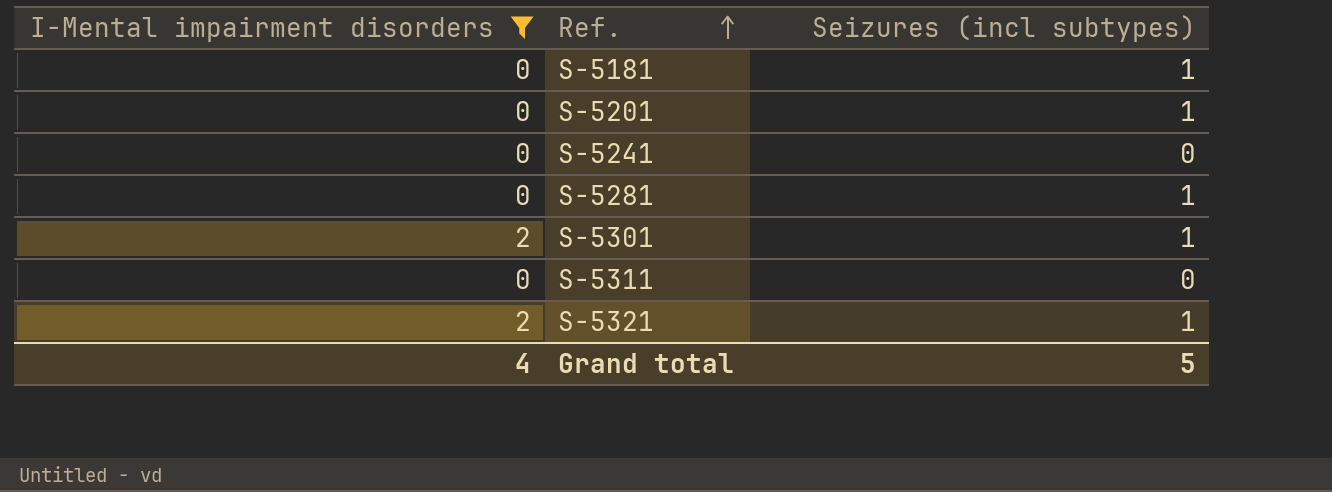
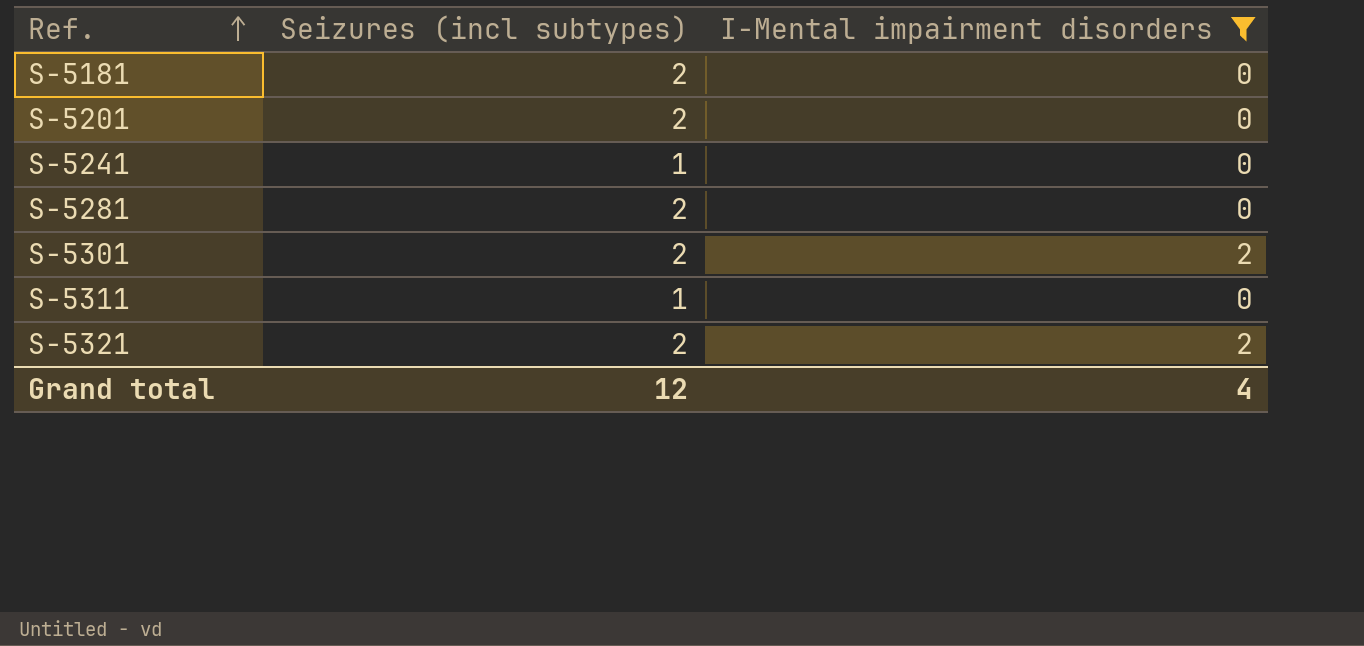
column I-Mental impairment disorders | position: 1 -> 3
S-5181 | Seizures (incl subtypes): 1 -> 2
S-5201 | Seizures (incl subtypes): 1 -> 2
S-5241 | Seizures (incl subtypes): 0 -> 1
S-5281 | Seizures (incl subtypes): 1 -> 2
S-5301 | Seizures (incl subtypes): 1 -> 2
S-5311 | Seizures (incl subtypes): 0 -> 1
S-5321 | Seizures (incl subtypes): 1 -> 2
Grand total | Seizures (incl subtypes): 5 -> 12

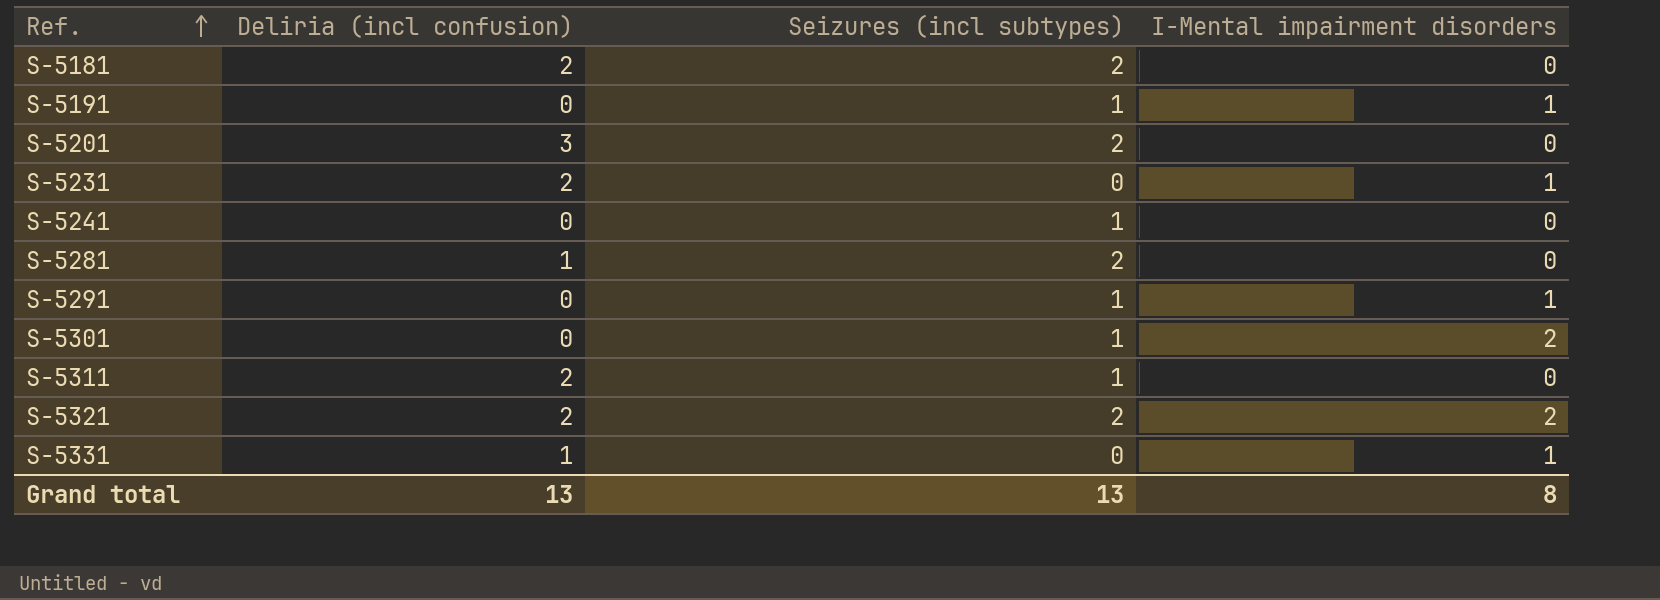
filter: I-Mental impairment disorders != 1 -> none
column Deliria (incl confusion) | position: none -> 2
S-5301 | Seizures (incl subtypes): 2 -> 1
Grand total | Seizures (incl subtypes): 12 -> 13
Grand total | I-Mental impairment disorders: 4 -> 8

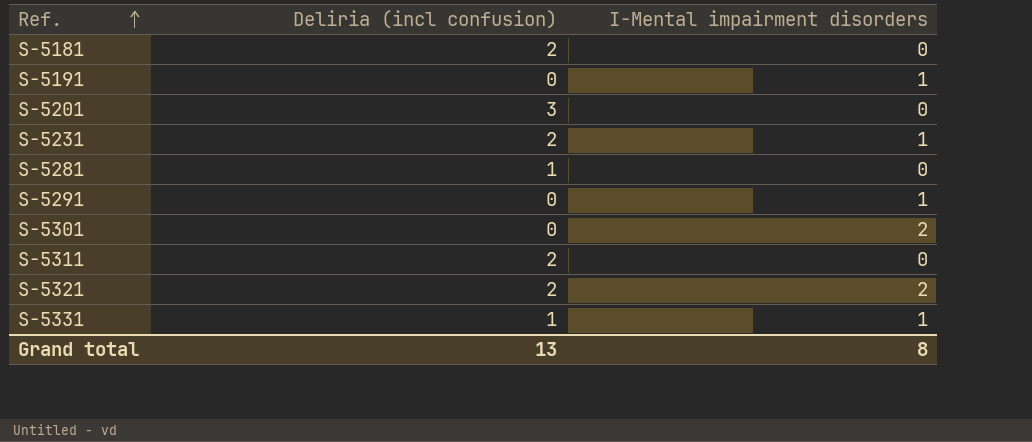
column Seizures (incl subtypes) | position: 3 -> none
row S-5241: 0 | 1 | 0 -> none

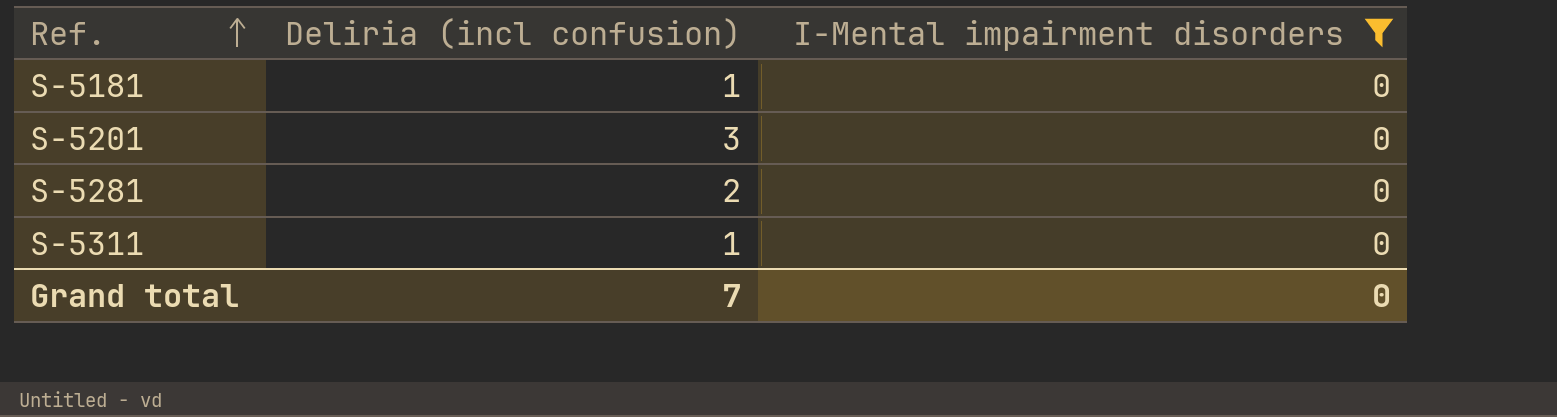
filter: none -> I-Mental impairment disorders = 0
S-5181 | Deliria (incl confusion): 2 -> 1
S-5281 | Deliria (incl confusion): 1 -> 2
S-5311 | Deliria (incl confusion): 2 -> 1
Grand total | Deliria (incl confusion): 13 -> 7
Grand total | I-Mental impairment disorders: 8 -> 0

